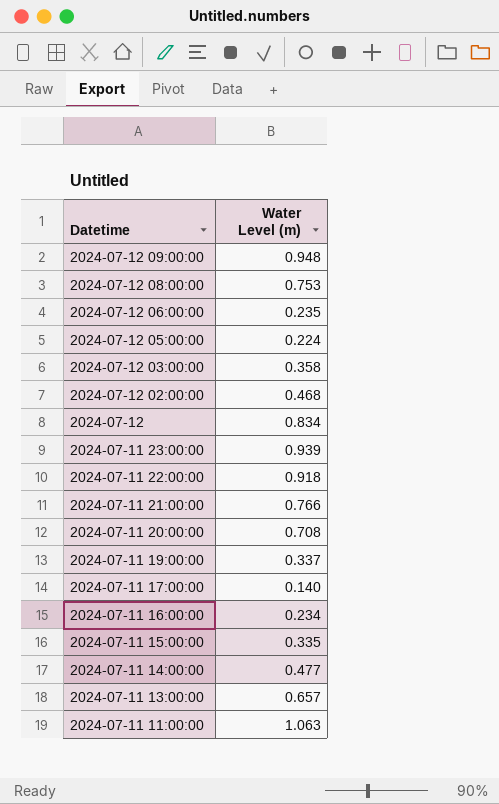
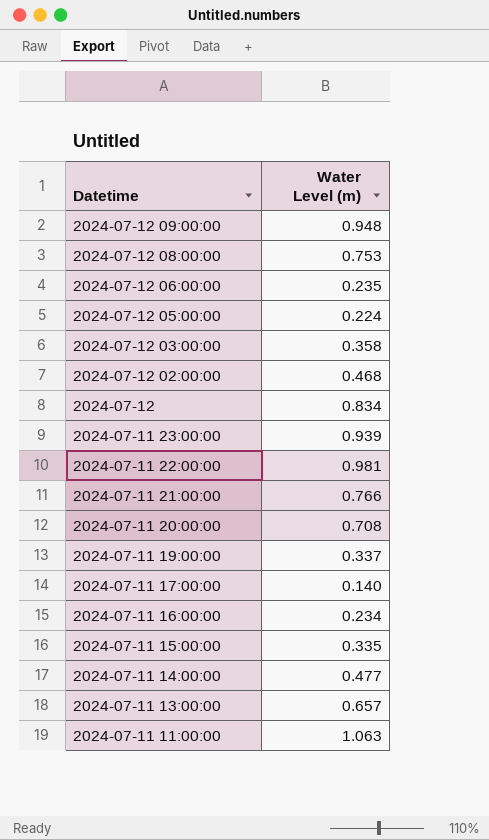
2024-07-11 22:00:00 | Water Level (m): 0.918 -> 0.981

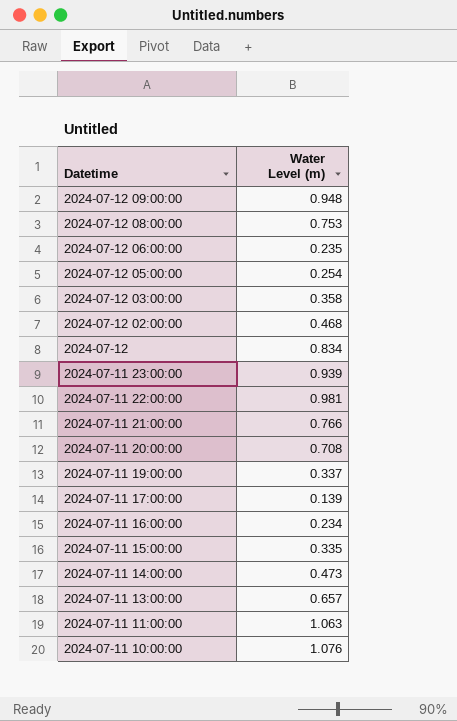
2024-07-12 05:00:00 | Water Level (m): 0.224 -> 0.254
2024-07-11 17:00:00 | Water Level (m): 0.140 -> 0.139
2024-07-11 14:00:00 | Water Level (m): 0.477 -> 0.473
row 2024-07-11 10:00:00: none -> 1.076

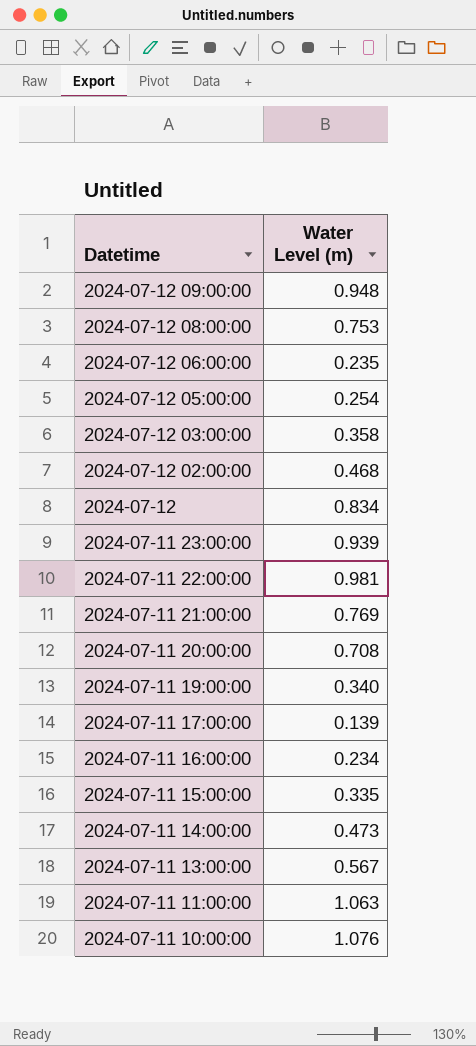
2024-07-11 21:00:00 | Water Level (m): 0.766 -> 0.769
2024-07-11 19:00:00 | Water Level (m): 0.337 -> 0.340
2024-07-11 13:00:00 | Water Level (m): 0.657 -> 0.567

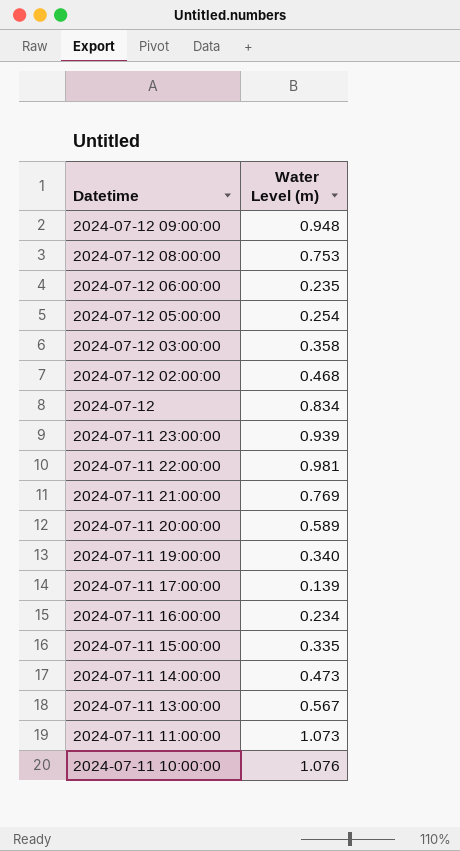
2024-07-11 20:00:00 | Water Level (m): 0.708 -> 0.589
2024-07-11 11:00:00 | Water Level (m): 1.063 -> 1.073

